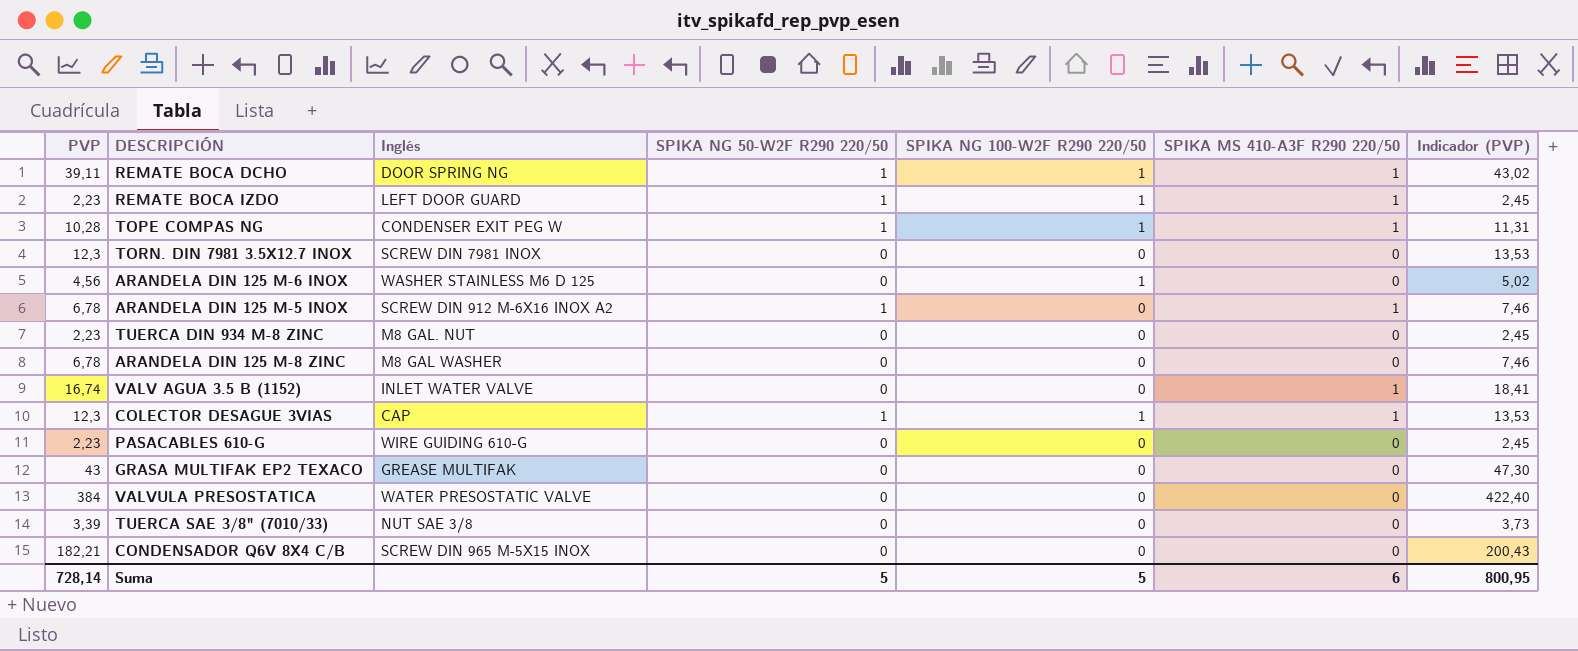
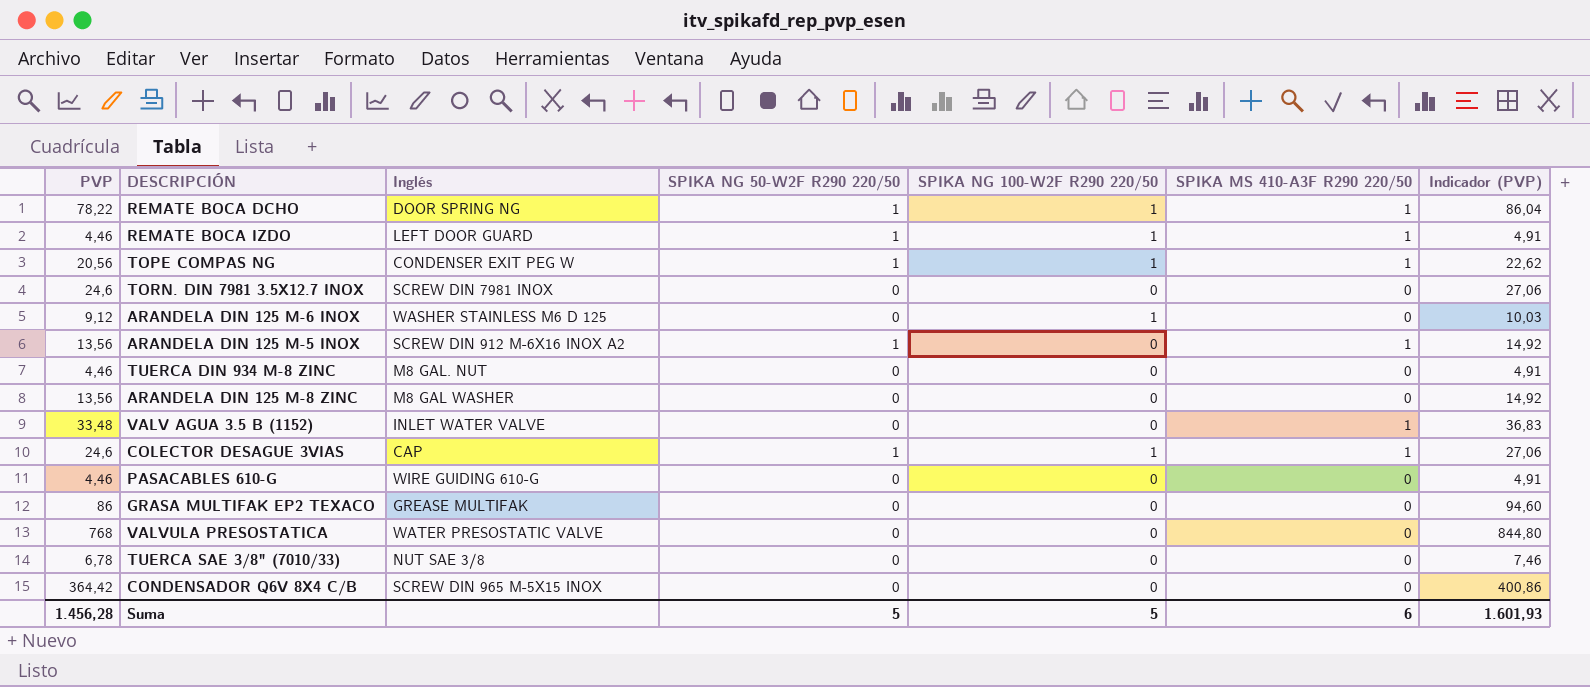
REMATE BOCA DCHO | PVP: 39,11 -> 78,22
REMATE BOCA DCHO | Indicador (PVP): 43,02 -> 86,04
REMATE BOCA IZDO | PVP: 2,23 -> 4,46
REMATE BOCA IZDO | Indicador (PVP): 2,45 -> 4,91
TOPE COMPAS NG | PVP: 10,28 -> 20,56
TOPE COMPAS NG | Indicador (PVP): 11,31 -> 22,62
TORN. DIN 7981 3.5X12.7 INOX | PVP: 12,3 -> 24,6
TORN. DIN 7981 3.5X12.7 INOX | Indicador (PVP): 13,53 -> 27,06
ARANDELA DIN 125 M-6 INOX | PVP: 4,56 -> 9,12
ARANDELA DIN 125 M-6 INOX | Indicador (PVP): 5,02 -> 10,03
ARANDELA DIN 125 M-5 INOX | PVP: 6,78 -> 13,56
ARANDELA DIN 125 M-5 INOX | Indicador (PVP): 7,46 -> 14,92
TUERCA DIN 934 M-8 ZINC | PVP: 2,23 -> 4,46
TUERCA DIN 934 M-8 ZINC | Indicador (PVP): 2,45 -> 4,91
ARANDELA DIN 125 M-8 ZINC | PVP: 6,78 -> 13,56
ARANDELA DIN 125 M-8 ZINC | Indicador (PVP): 7,46 -> 14,92
VALV AGUA 3.5 B (1152) | PVP: 16,74 -> 33,48
VALV AGUA 3.5 B (1152) | Indicador (PVP): 18,41 -> 36,83
COLECTOR DESAGUE 3VIAS | PVP: 12,3 -> 24,6
COLECTOR DESAGUE 3VIAS | Indicador (PVP): 13,53 -> 27,06
PASACABLES 610-G | PVP: 2,23 -> 4,46
PASACABLES 610-G | Indicador (PVP): 2,45 -> 4,91
GRASA MULTIFAK EP2 TEXACO | PVP: 43 -> 86
GRASA MULTIFAK EP2 TEXACO | Indicador (PVP): 47,30 -> 94,60
VALVULA PRESOSTATICA | PVP: 384 -> 768
VALVULA PRESOSTATICA | Indicador (PVP): 422,40 -> 844,80
TUERCA SAE 3/8" (7010/33) | PVP: 3,39 -> 6,78
TUERCA SAE 3/8" (7010/33) | Indicador (PVP): 3,73 -> 7,46
CONDENSADOR Q6V 8X4 C/B | PVP: 182,21 -> 364,42
CONDENSADOR Q6V 8X4 C/B | Indicador (PVP): 200,43 -> 400,86
Suma | PVP: 728,14 -> 1.456,28
Suma | Indicador (PVP): 800,95 -> 1.601,93

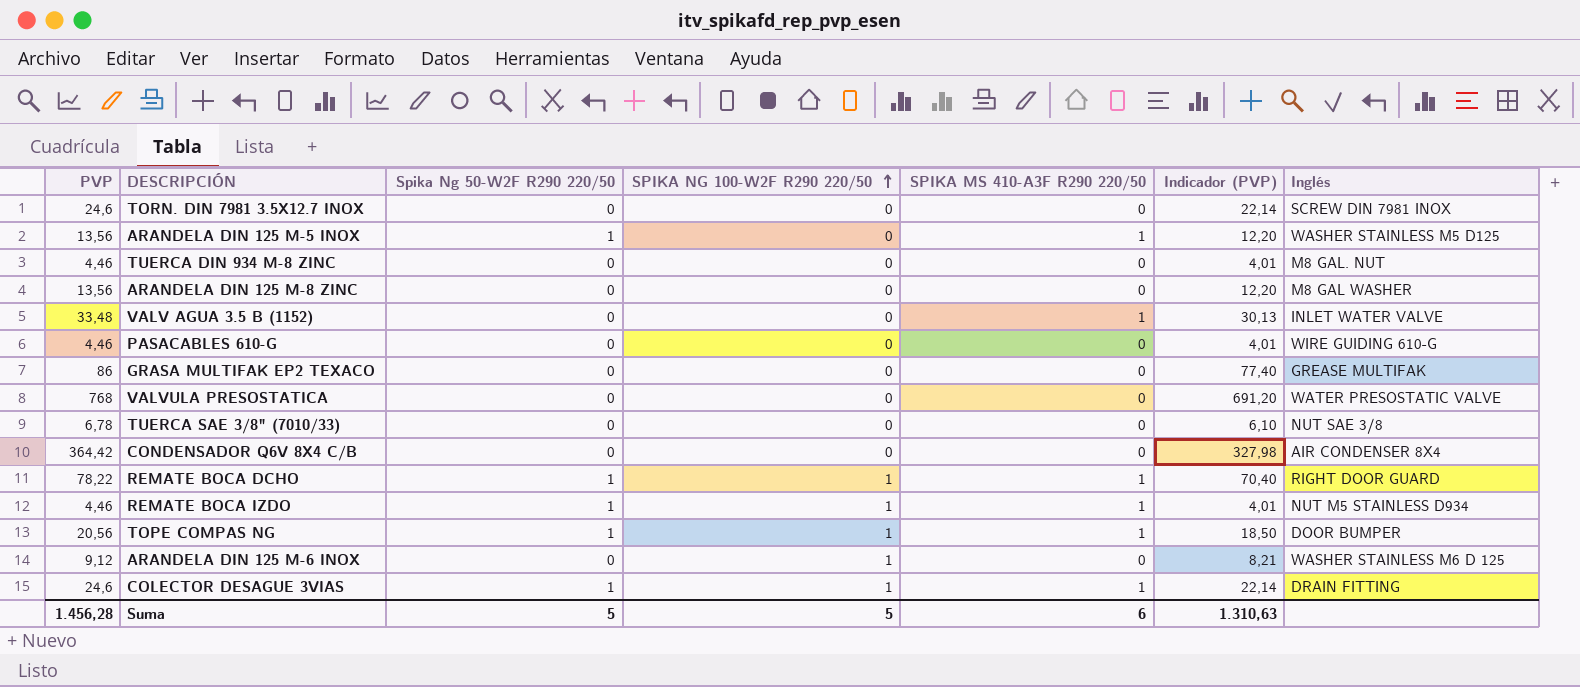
row order: none -> SPIKA NG 100-W2F R290 220/50 ascending
column name: SPIKA NG 50-W2F R290 220/50 -> Spika Ng 50-W2F R290 220/50
column Indicador (PVP) | formula: [PVP] * 1,1 -> [PVP] * 0,9
column Inglés | position: 3 -> 7
ARANDELA DIN 125 M-5 INOX | Inglés: SCREW DIN 912 M-6X16 INOX A2 -> WASHER STAINLESS M5 D125
CONDENSADOR Q6V 8X4 C/B | Inglés: SCREW DIN 965 M-5X15 INOX -> AIR CONDENSER 8X4
REMATE BOCA DCHO | Inglés: DOOR SPRING NG -> RIGHT DOOR GUARD
REMATE BOCA IZDO | Inglés: LEFT DOOR GUARD -> NUT M5 STAINLESS D934
TOPE COMPAS NG | Inglés: CONDENSER EXIT PEG W -> DOOR BUMPER
COLECTOR DESAGUE 3VIAS | Inglés: CAP -> DRAIN FITTING
Suma | Indicador (PVP): 1.601,93 -> 1.310,63

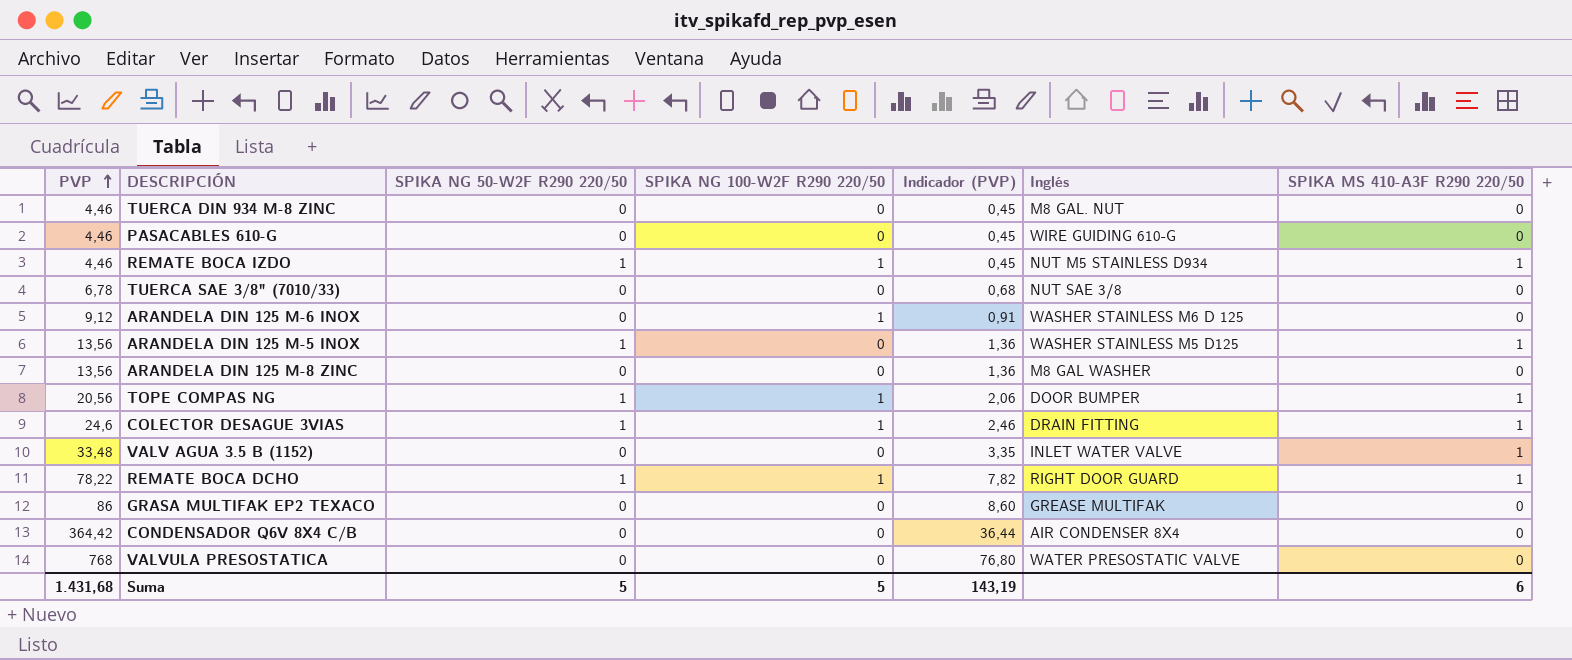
row order: SPIKA NG 100-W2F R290 220/50 ascending -> PVP ascending
column name: Spika Ng 50-W2F R290 220/50 -> SPIKA NG 50-W2F R290 220/50
column Indicador (PVP) | formula: [PVP] * 0,9 -> [PVP] * 0,1
column SPIKA MS 410-A3F R290 220/50 | position: 5 -> 7
row TORN. DIN 7981 3.5X12.7 INOX: 24,6 | 0 | 0 | 0 | 22,14 | SCREW DIN 7981 INOX -> none
Suma | PVP: 1.456,28 -> 1.431,68
Suma | Indicador (PVP): 1.310,63 -> 143,19

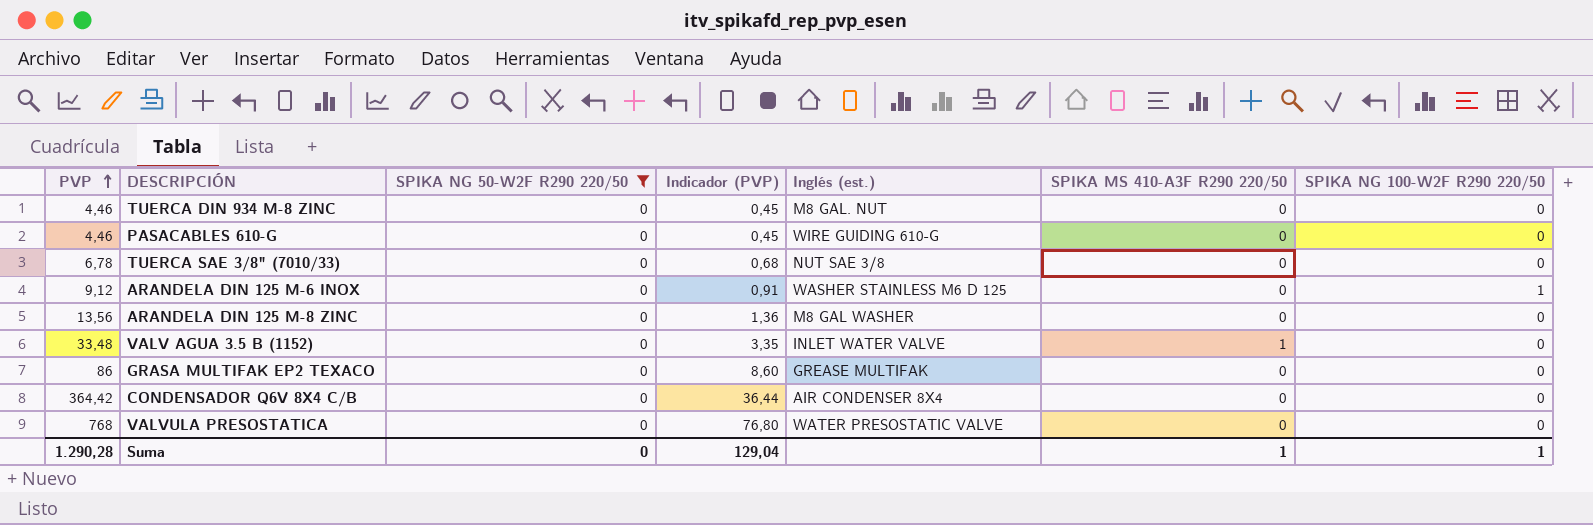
filter: none -> SPIKA NG 50-W2F R290 220/50 = 0
column name: Inglés -> Inglés (est.)
column SPIKA NG 100-W2F R290 220/50 | position: 4 -> 7
Suma | PVP: 1.431,68 -> 1.290,28
Suma | SPIKA NG 50-W2F R290 220/50: 5 -> 0
Suma | Indicador (PVP): 143,19 -> 129,04
Suma | SPIKA MS 410-A3F R290 220/50: 6 -> 1
Suma | SPIKA NG 100-W2F R290 220/50: 5 -> 1

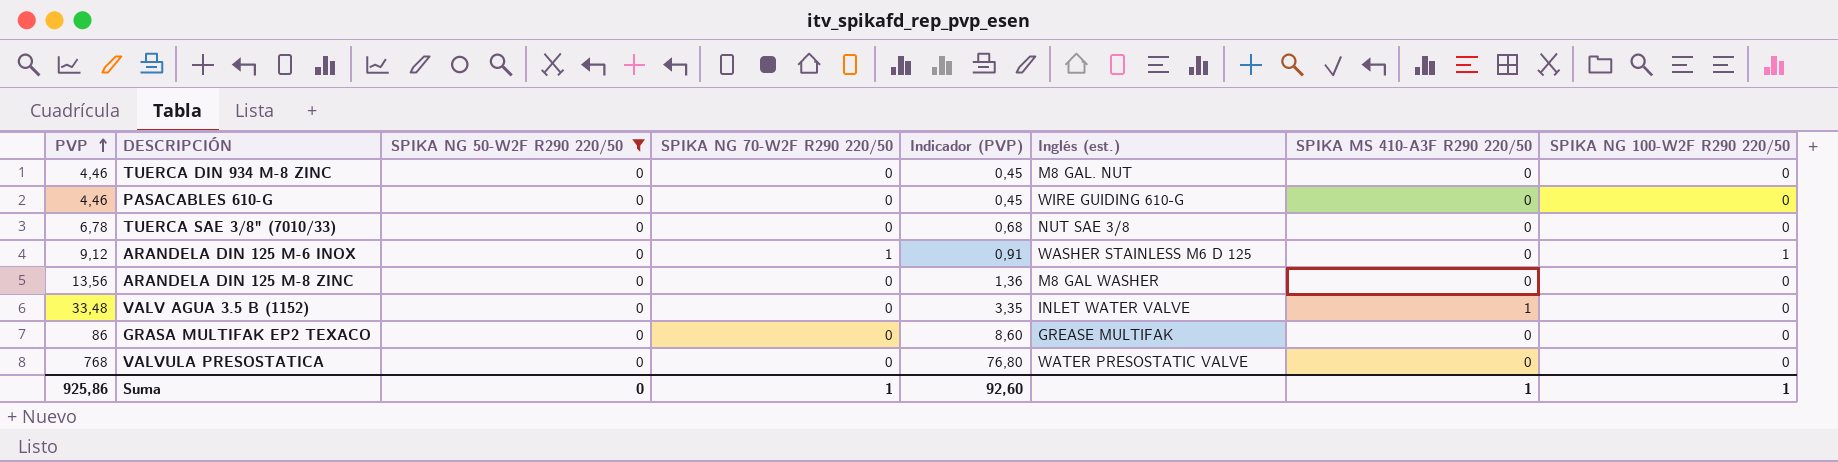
column SPIKA NG 70-W2F R290 220/50 | position: none -> 4
row CONDENSADOR Q6V 8X4 C/B: 364,42 | 0 | 36,44 | AIR CONDENSER 8X4 | 0 | 0 -> none
Suma | PVP: 1.290,28 -> 925,86
Suma | Indicador (PVP): 129,04 -> 92,60

